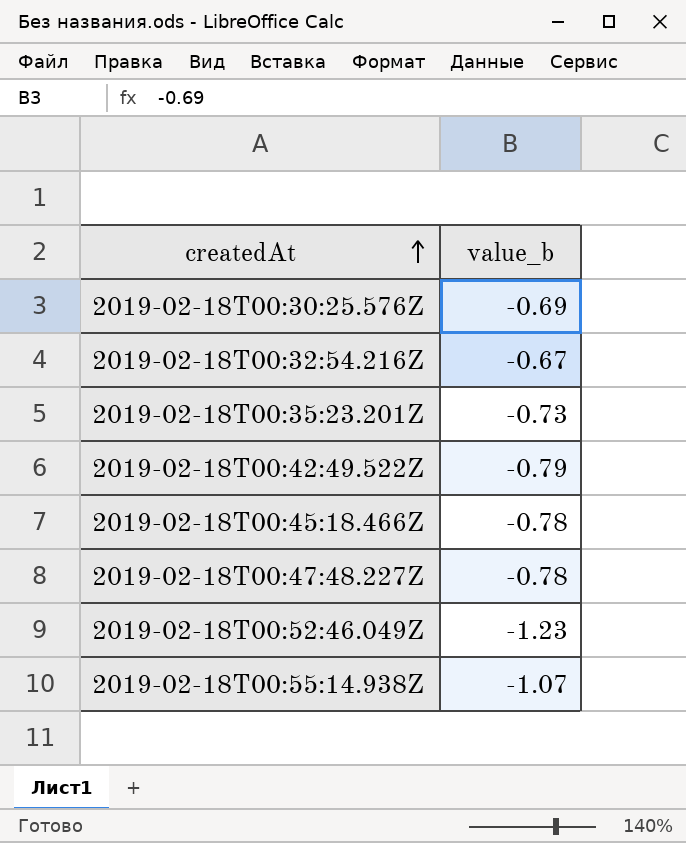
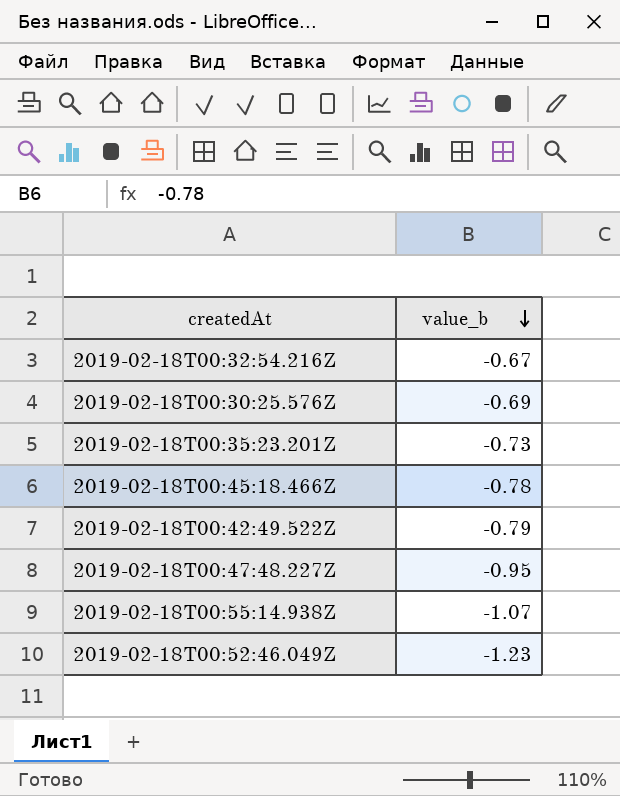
row order: createdAt ascending -> value_b descending
2019-02-18T00:47:48.227Z | value_b: -0.78 -> -0.95

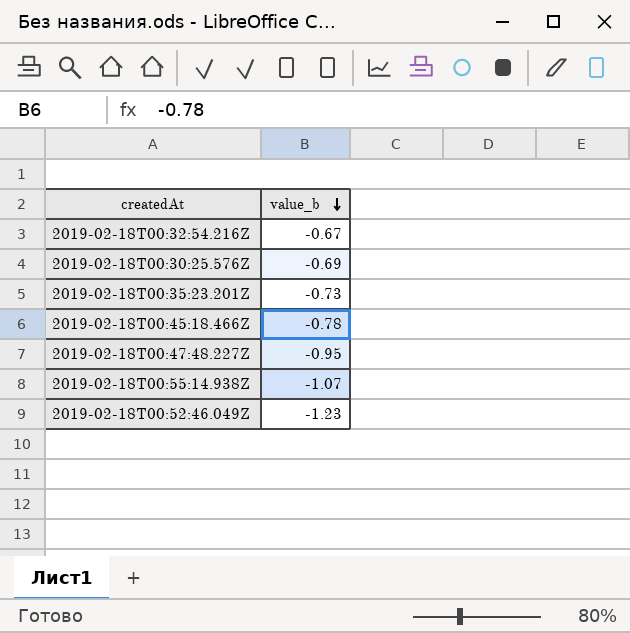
row 2019-02-18T00:42:49.522Z: -0.79 -> none

